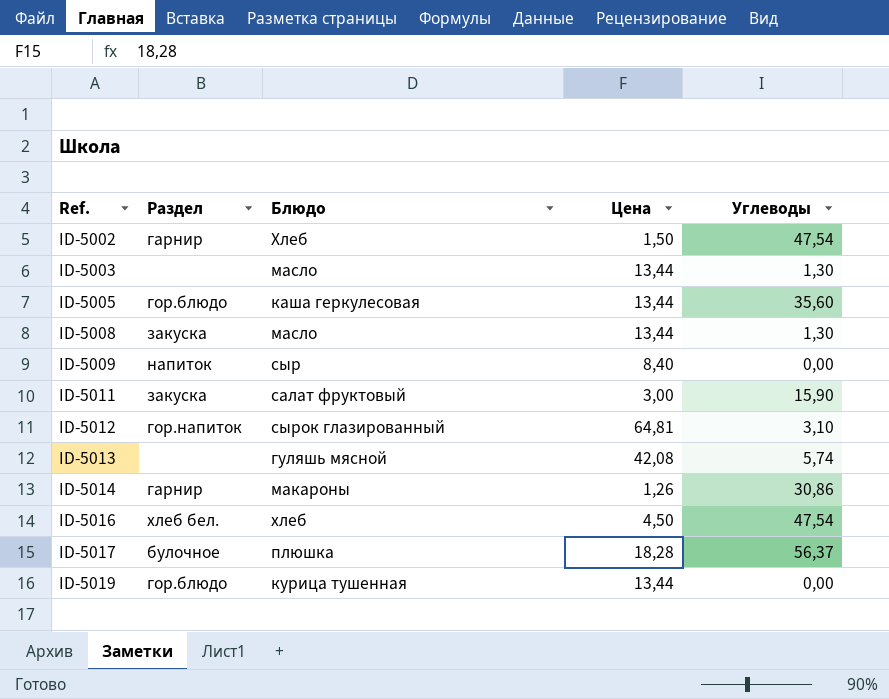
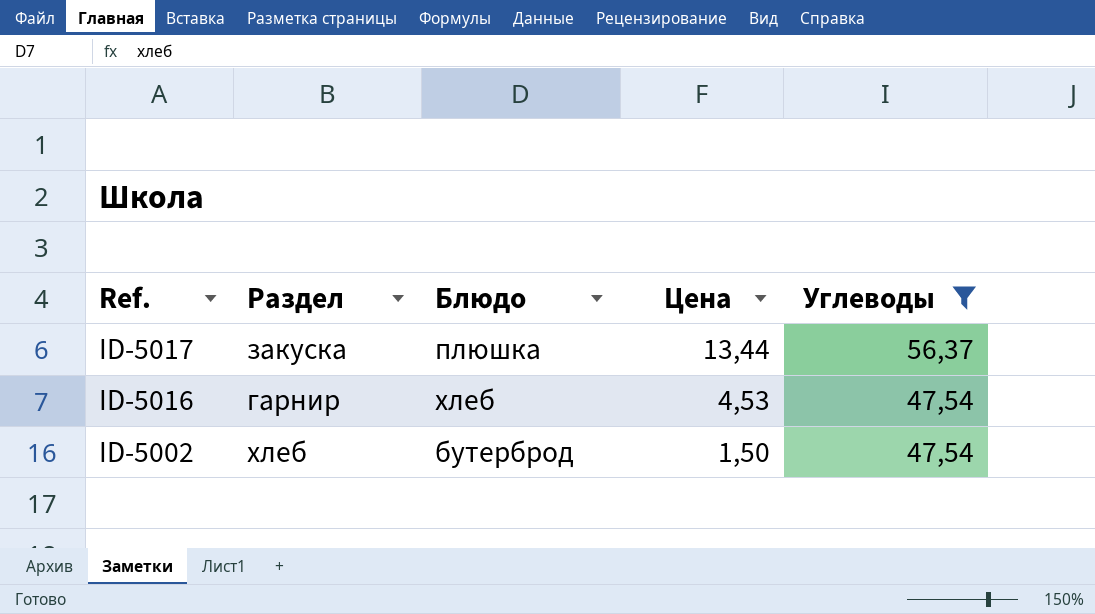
filter: none -> Углеводы >= 47,54
row order: Ref. ascending -> Ref. descending
ID-5017 | Раздел: булочное -> закуска
ID-5017 | Цена: 18,28 -> 13,44
ID-5016 | Раздел: хлеб бел. -> гарнир
ID-5016 | Цена: 4,50 -> 4,53
ID-5002 | Раздел: гарнир -> хлеб
ID-5002 | Блюдо: Хлеб -> бутерброд

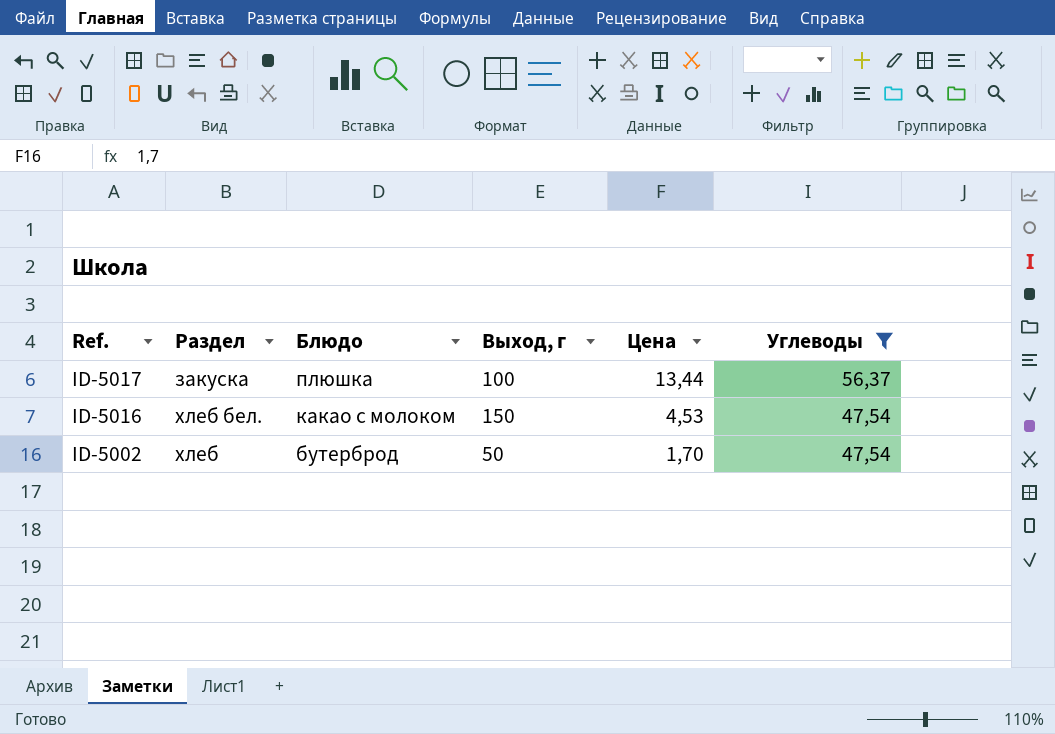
column Выход, г | position: none -> 4
ID-5016 | Раздел: гарнир -> хлеб бел.
ID-5016 | Блюдо: хлеб -> какао с молоком
ID-5002 | Цена: 1,50 -> 1,70

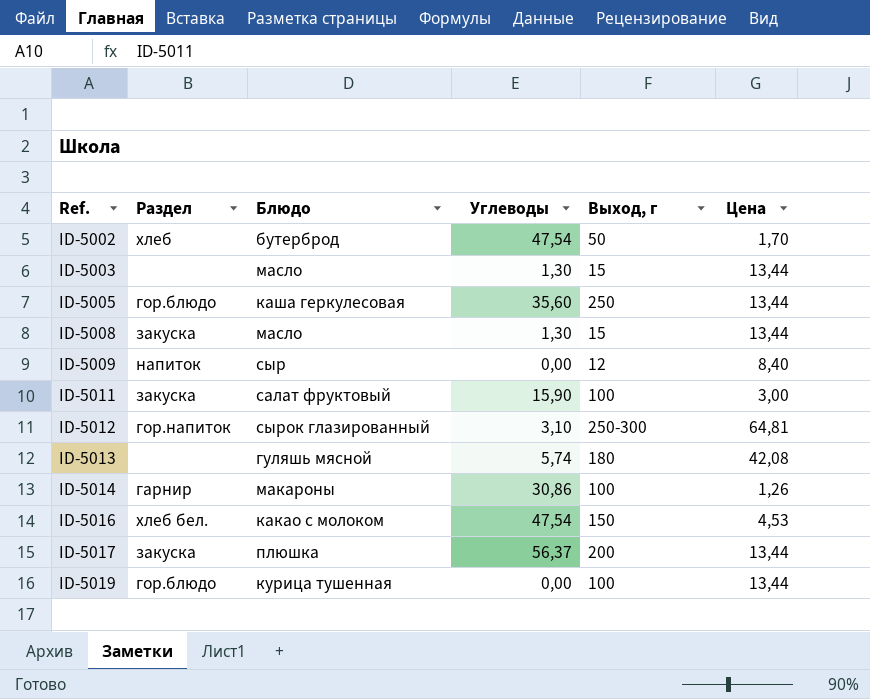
filter: Углеводы >= 47,54 -> none
row order: Ref. descending -> Ref. ascending
column Углеводы | position: 6 -> 4
ID-5017 | Выход, г: 100 -> 200

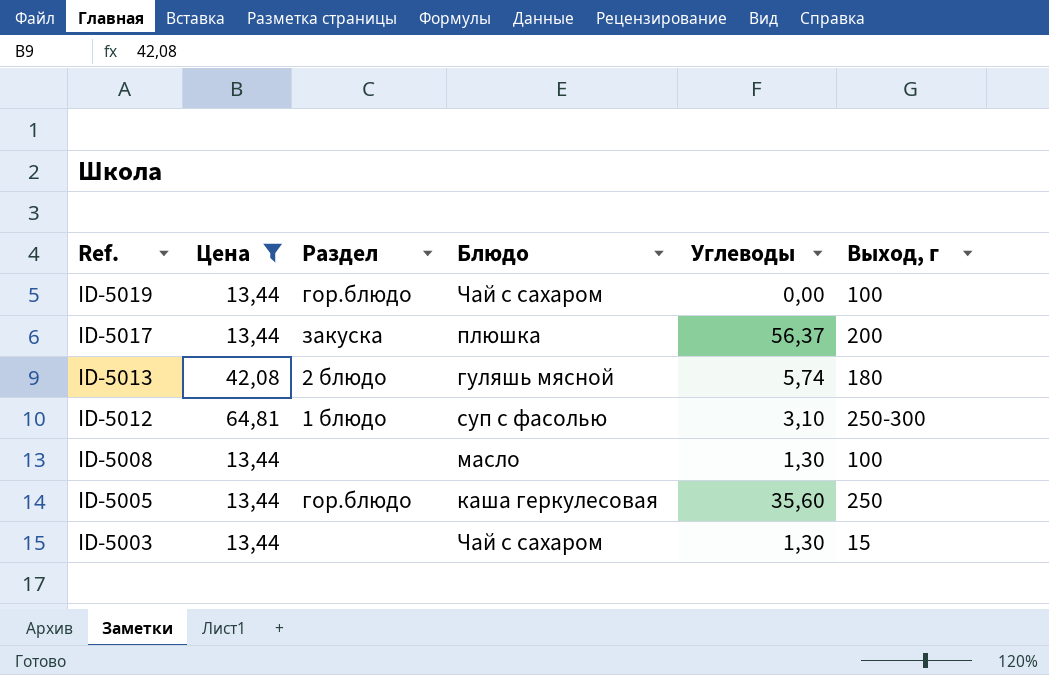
filter: none -> Цена >= 13,44
row order: Ref. ascending -> Ref. descending
column Цена | position: 6 -> 2
ID-5019 | Блюдо: курица тушенная -> Чай с сахаром
ID-5013 | Раздел: none -> 2 блюдо
ID-5012 | Раздел: гор.напиток -> 1 блюдо
ID-5012 | Блюдо: сырок глазированный -> суп с фасолью
ID-5008 | Раздел: закуска -> none
ID-5008 | Выход, г: 15 -> 100
ID-5003 | Блюдо: масло -> Чай с сахаром

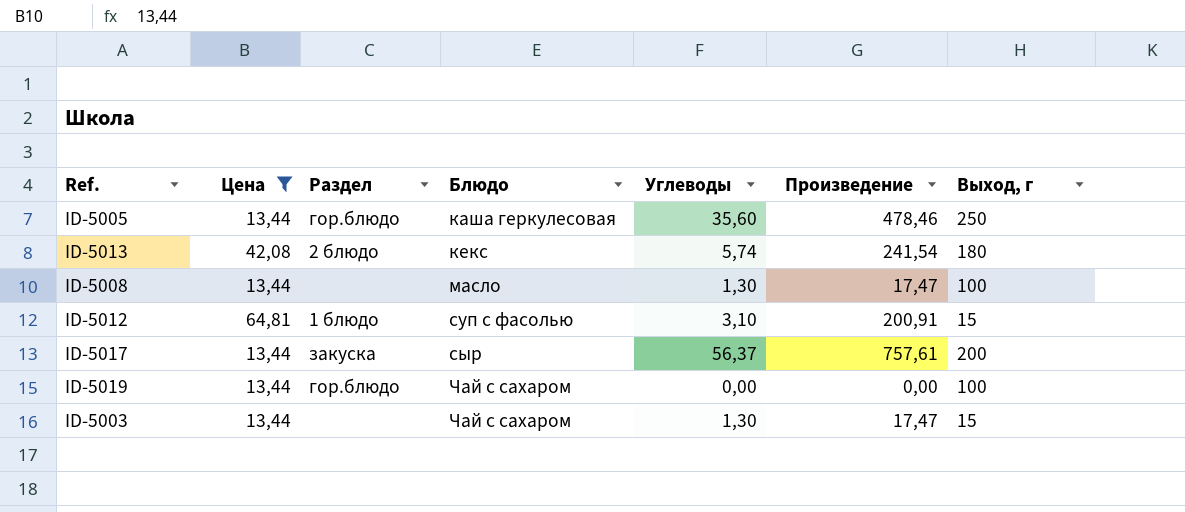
row order: Ref. descending -> Блюдо ascending
column Произведение | formula: none -> [Цена] * [Углеводы]
ID-5013 | Блюдо: гуляшь мясной -> кекс
ID-5012 | Выход, г: 250-300 -> 15
ID-5017 | Блюдо: плюшка -> сыр

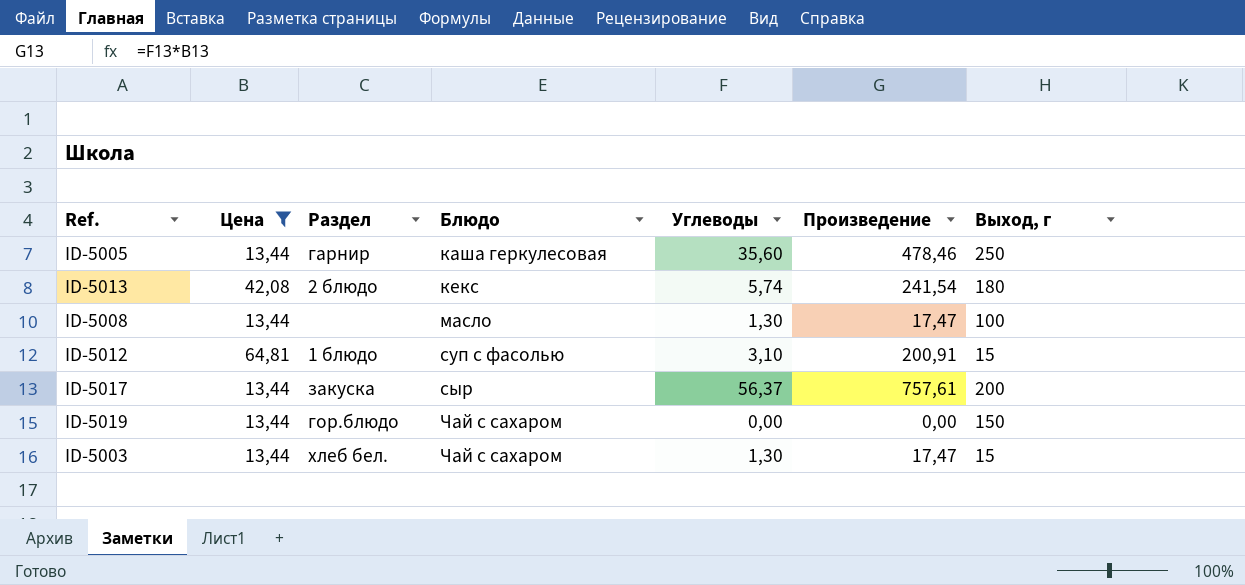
ID-5005 | Раздел: гор.блюдо -> гарнир
ID-5019 | Выход, г: 100 -> 150
ID-5003 | Раздел: none -> хлеб бел.

